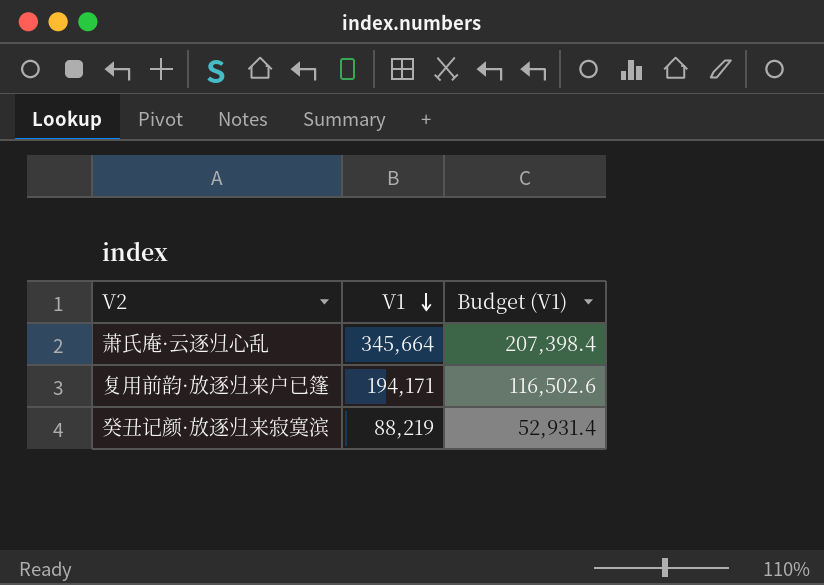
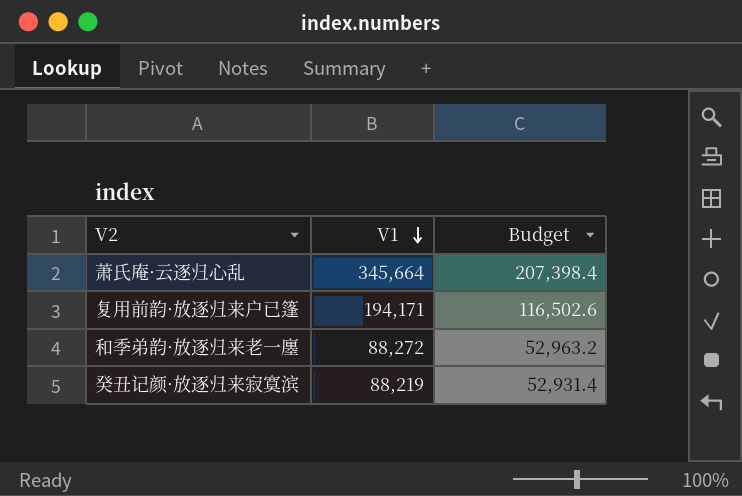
column name: Budget (V1) -> Budget
row 和季弟韵·放逐归来老一廛: none -> 88,272 | 52,963.2

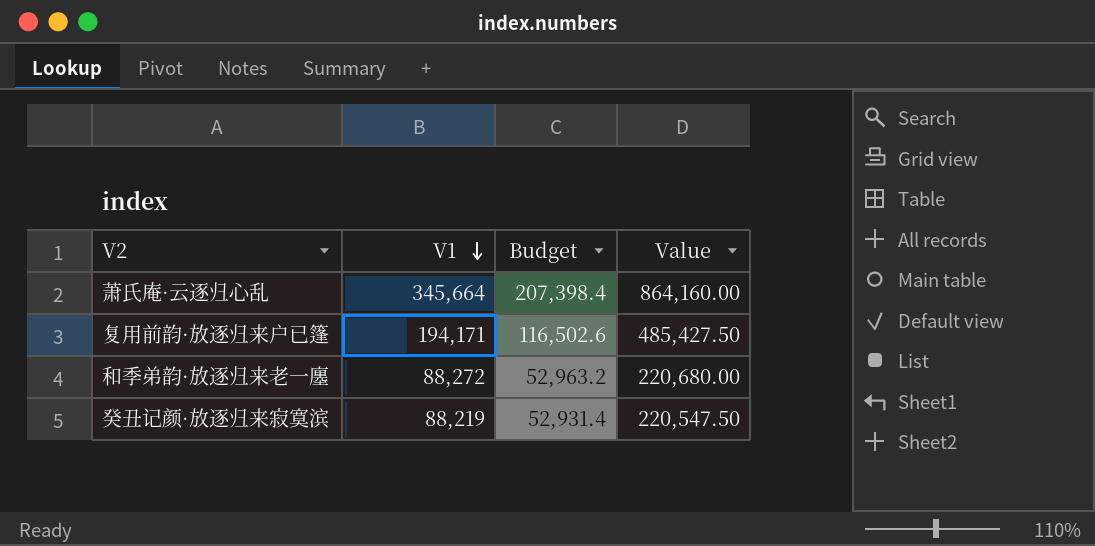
column Value | formula: none -> [V1] * 2.5

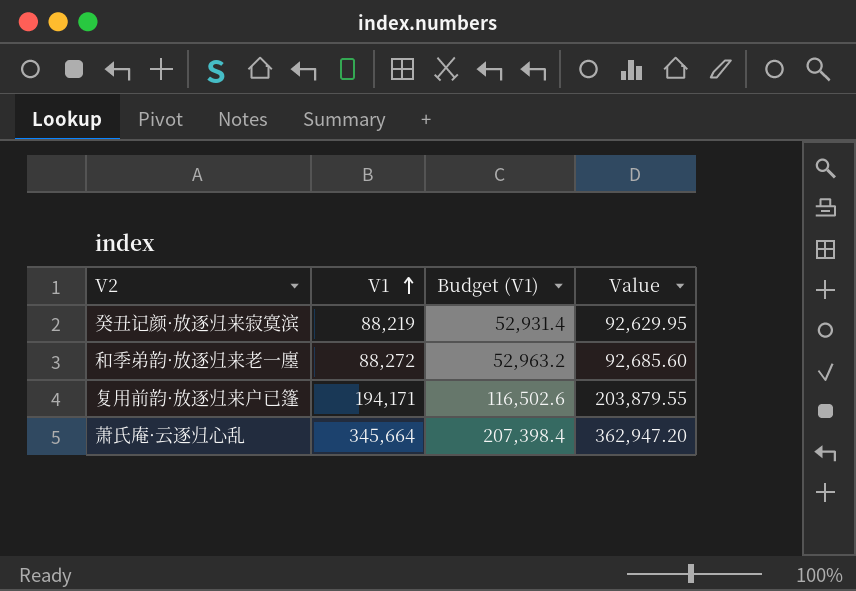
row order: V1 descending -> V1 ascending
column name: Budget -> Budget (V1)
column Value | formula: [V1] * 2.5 -> [V1] * 1.05

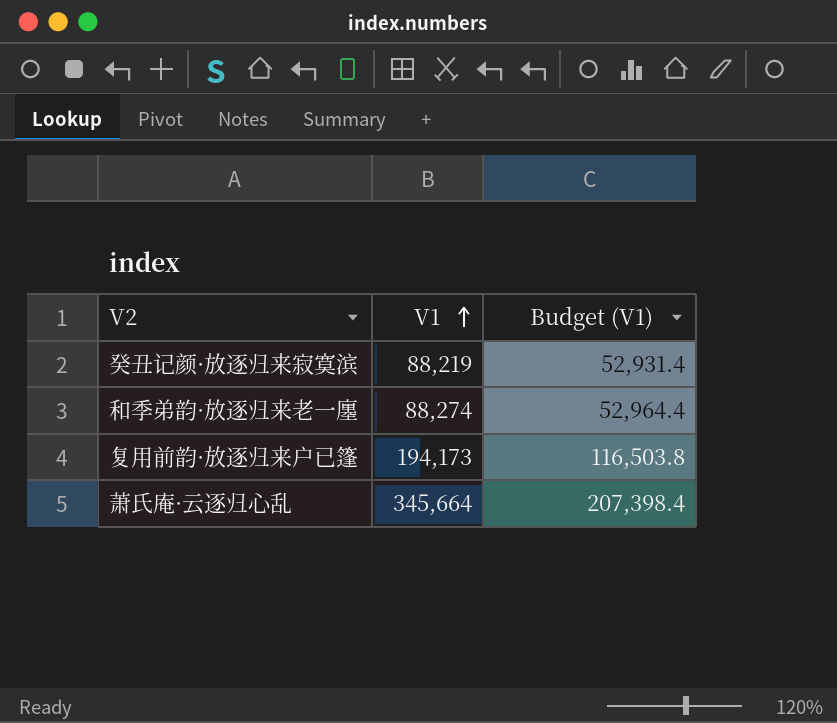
column Value | formula: [V1] * 1.05 -> none
和季弟韵·放逐归来老一廛 | V1: 88,272 -> 88,274
和季弟韵·放逐归来老一廛 | Budget (V1): 52,963.2 -> 52,964.4
复用前韵·放逐归来户已篷 | V1: 194,171 -> 194,173
复用前韵·放逐归来户已篷 | Budget (V1): 116,502.6 -> 116,503.8

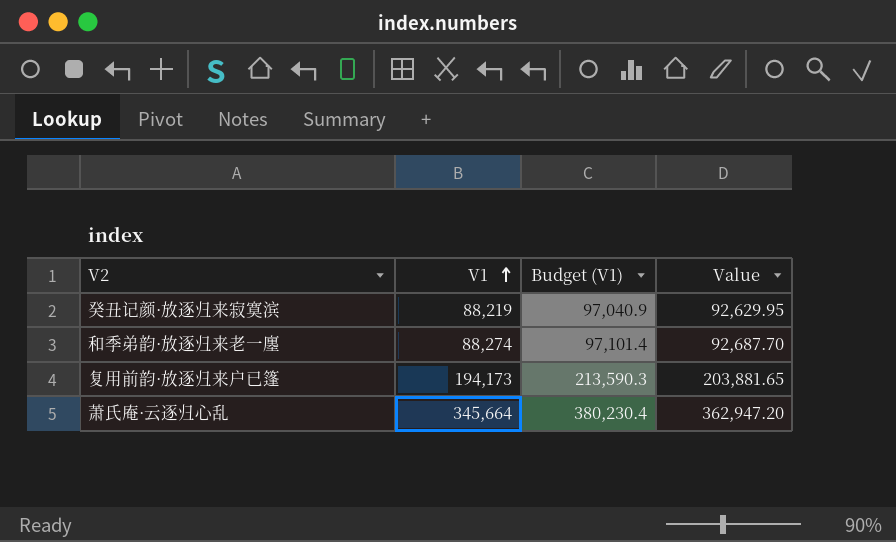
column Budget (V1) | formula: [V1] * 0.6 -> [V1] * 1.1
column Value | formula: none -> [V1] * 1.05

